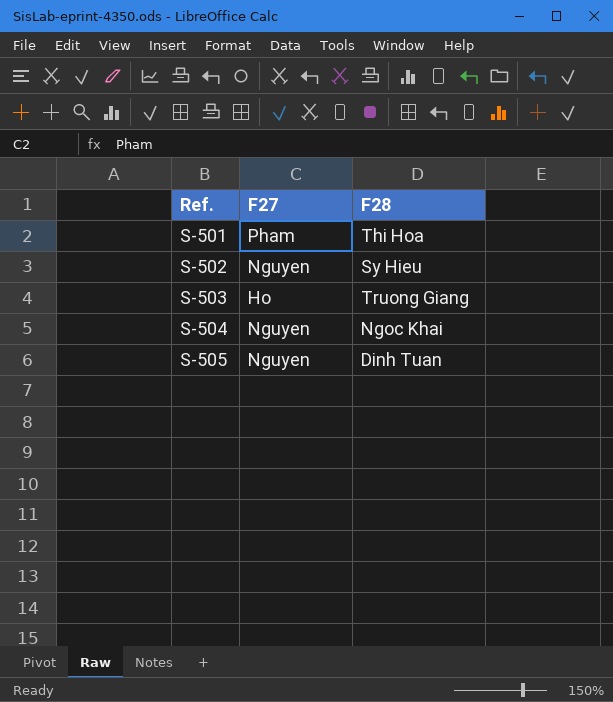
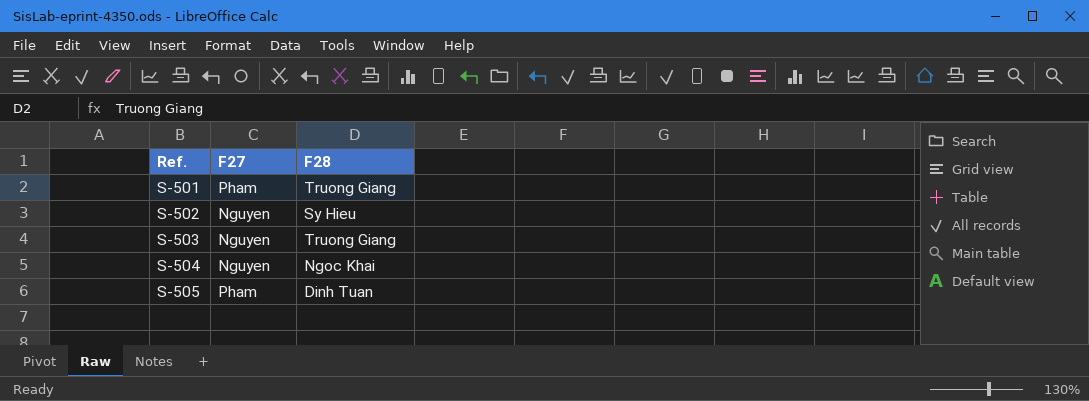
S-501 | F28: Thi Hoa -> Truong Giang
S-503 | F27: Ho -> Nguyen
S-505 | F27: Nguyen -> Pham

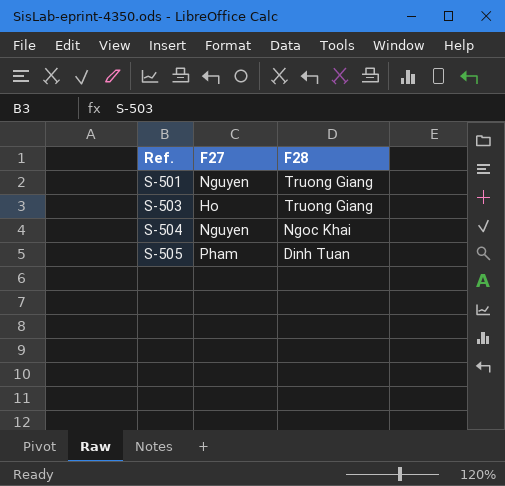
row S-502: Nguyen | Sy Hieu -> none
S-501 | F27: Pham -> Nguyen
S-503 | F27: Nguyen -> Ho

